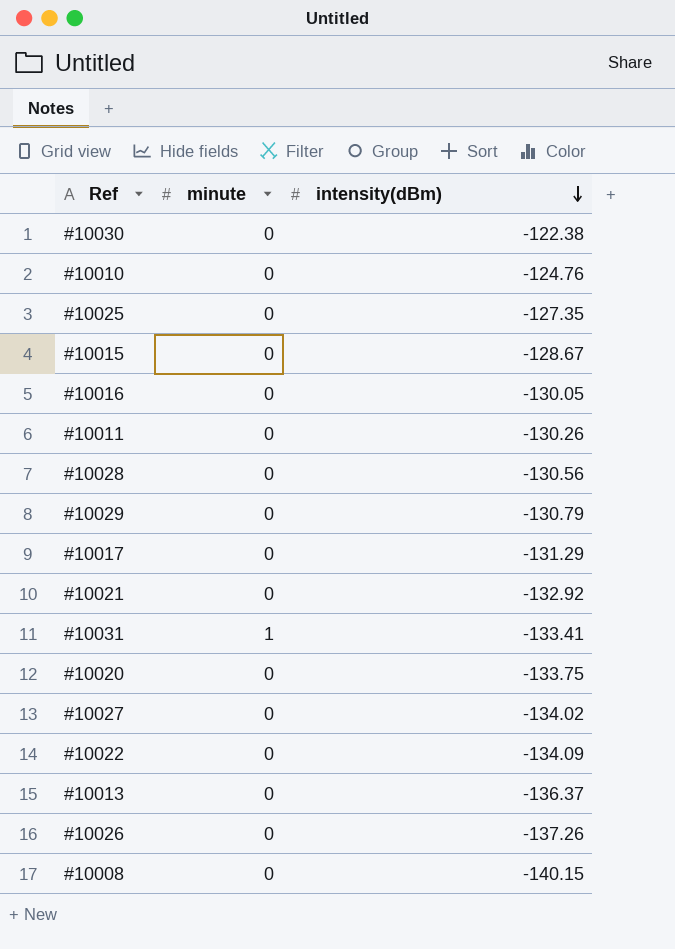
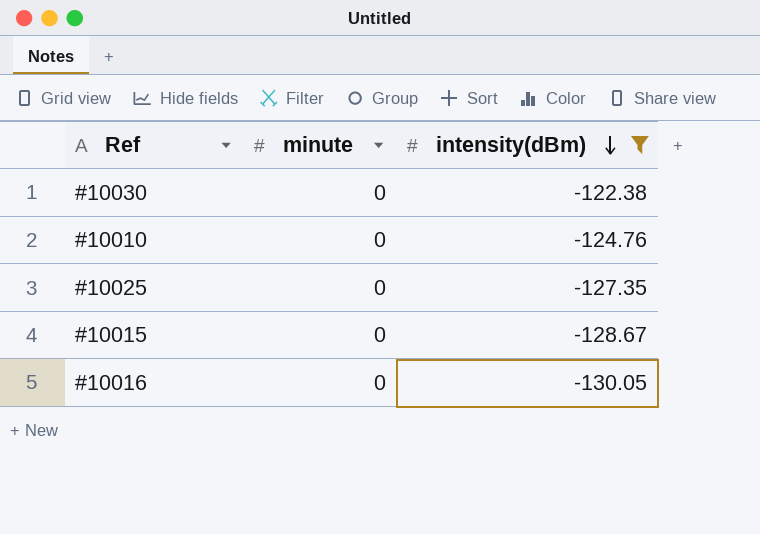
filter: none -> intensity(dBm) >= -130.05

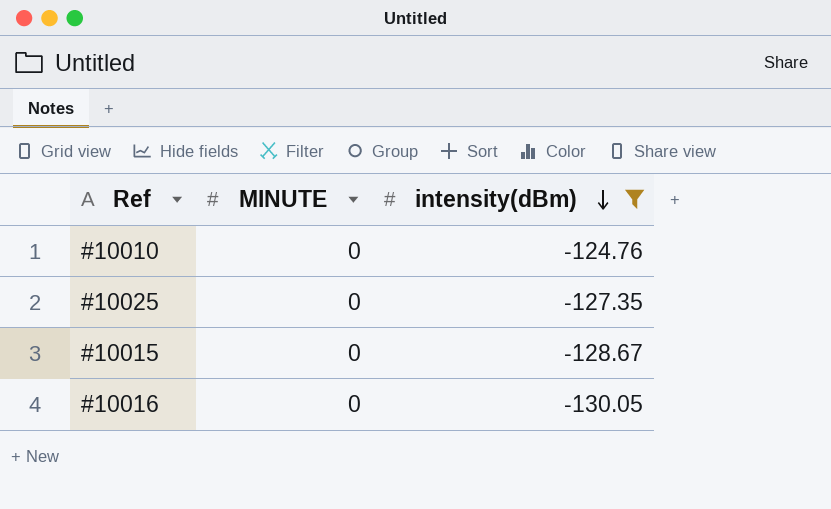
column name: minute -> MINUTE
row #10030: 0 | -122.38 -> none

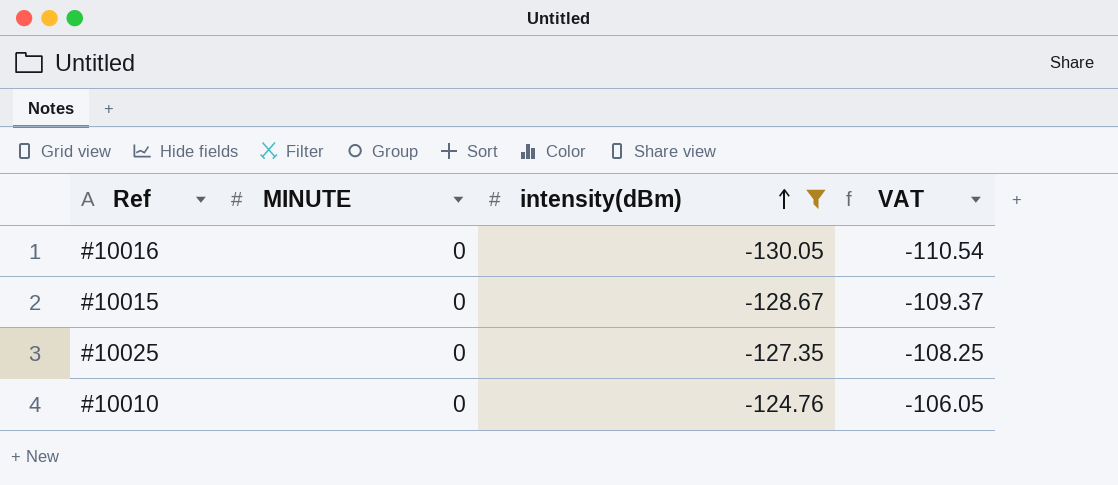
row order: intensity(dBm) descending -> intensity(dBm) ascending
column VAT | formula: none -> [intensity(dBm)] * 0.85

